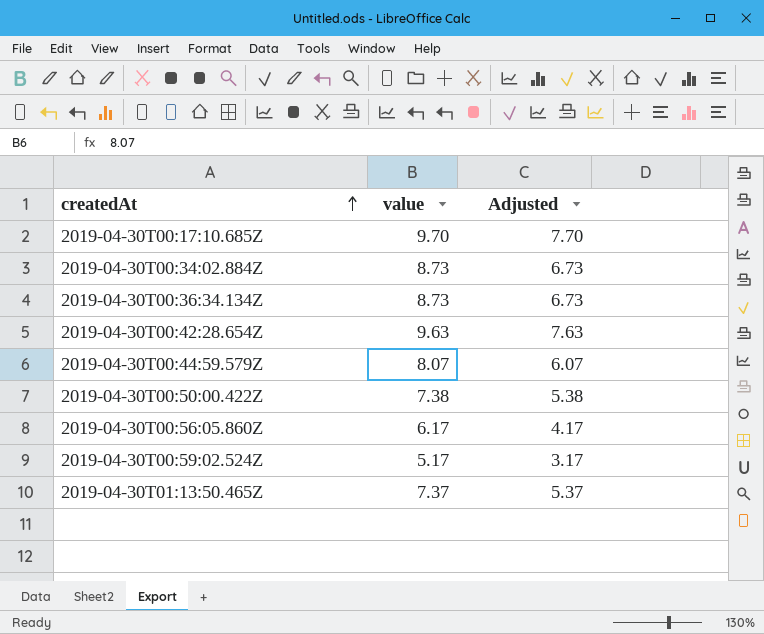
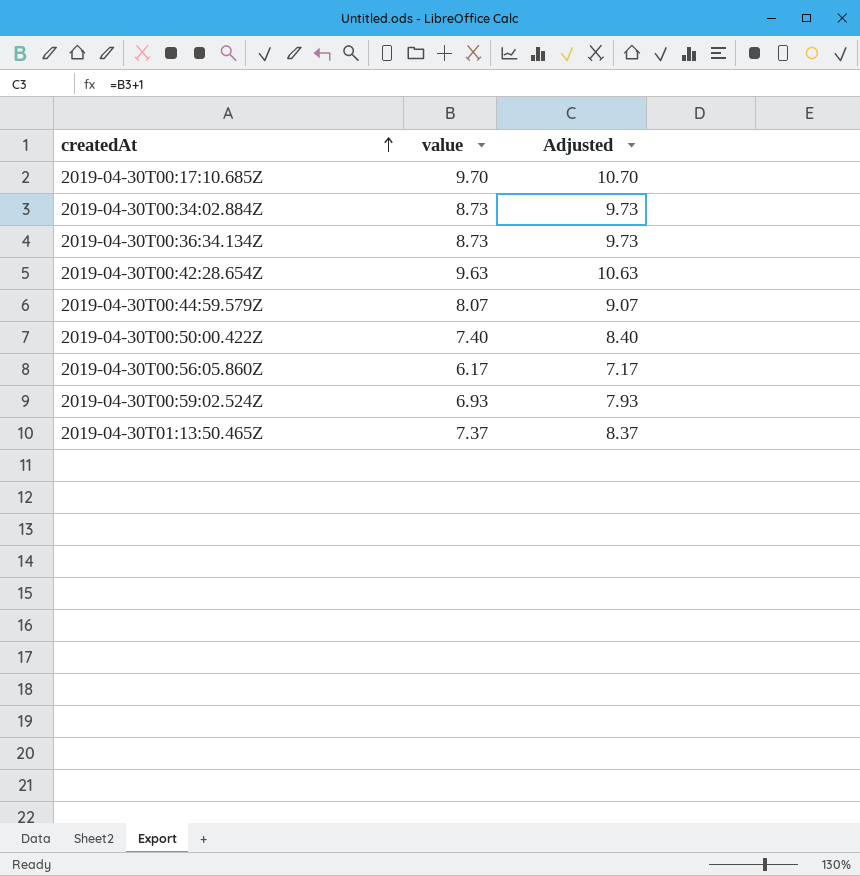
column Adjusted | formula: [value] - 2 -> [value] + 1
2019-04-30T00:50:00.422Z | value: 7.38 -> 7.40
2019-04-30T00:59:02.524Z | value: 5.17 -> 6.93

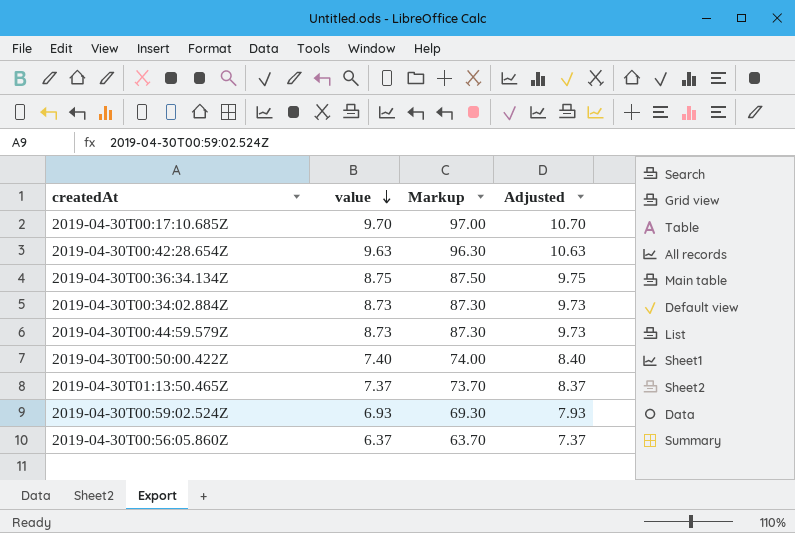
row order: createdAt ascending -> value descending
column Markup | formula: none -> [value] * 10
2019-04-30T00:36:34.134Z | value: 8.73 -> 8.75
2019-04-30T00:36:34.134Z | Adjusted: 9.73 -> 9.75
2019-04-30T00:44:59.579Z | value: 8.07 -> 8.73
2019-04-30T00:44:59.579Z | Adjusted: 9.07 -> 9.73
2019-04-30T00:56:05.860Z | value: 6.17 -> 6.37
2019-04-30T00:56:05.860Z | Adjusted: 7.17 -> 7.37

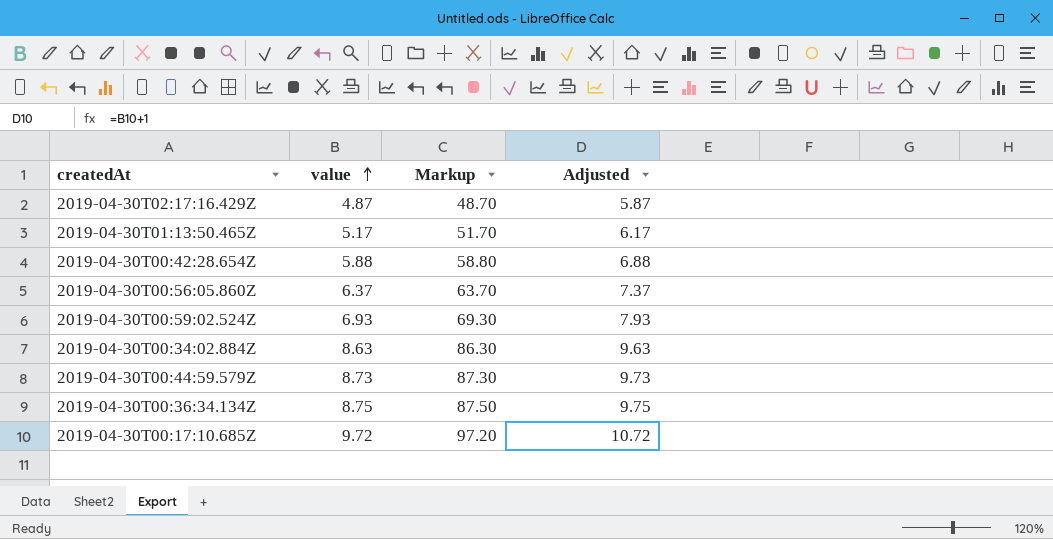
row order: value descending -> value ascending
row 2019-04-30T00:50:00.422Z: 7.40 | 74.00 | 8.40 -> none
row 2019-04-30T02:17:16.429Z: none -> 4.87 | 48.70 | 5.87
2019-04-30T01:13:50.465Z | value: 7.37 -> 5.17
2019-04-30T01:13:50.465Z | Markup: 73.70 -> 51.70
2019-04-30T01:13:50.465Z | Adjusted: 8.37 -> 6.17
2019-04-30T00:42:28.654Z | value: 9.63 -> 5.88
2019-04-30T00:42:28.654Z | Markup: 96.30 -> 58.80
2019-04-30T00:42:28.654Z | Adjusted: 10.63 -> 6.88
2019-04-30T00:34:02.884Z | value: 8.73 -> 8.63
2019-04-30T00:34:02.884Z | Markup: 87.30 -> 86.30
2019-04-30T00:34:02.884Z | Adjusted: 9.73 -> 9.63
2019-04-30T00:17:10.685Z | value: 9.70 -> 9.72
2019-04-30T00:17:10.685Z | Markup: 97.00 -> 97.20
2019-04-30T00:17:10.685Z | Adjusted: 10.70 -> 10.72

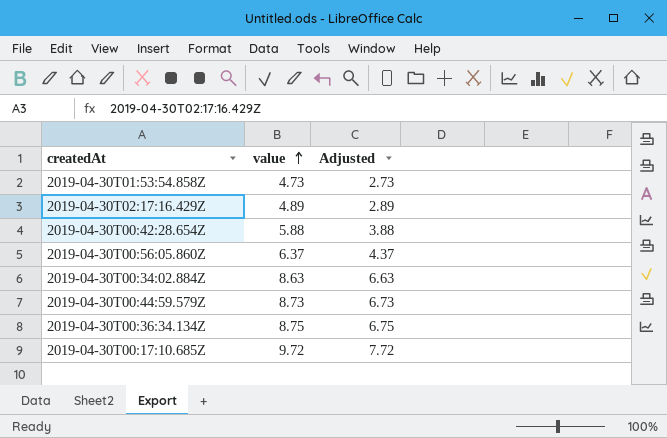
column Markup | formula: [value] * 10 -> none
column Adjusted | formula: [value] + 1 -> [value] - 2
row 2019-04-30T01:13:50.465Z: 5.17 | 51.70 | 6.17 -> none
row 2019-04-30T00:59:02.524Z: 6.93 | 69.30 | 7.93 -> none
row 2019-04-30T01:53:54.858Z: none -> 4.73 | 2.73
2019-04-30T02:17:16.429Z | value: 4.87 -> 4.89

